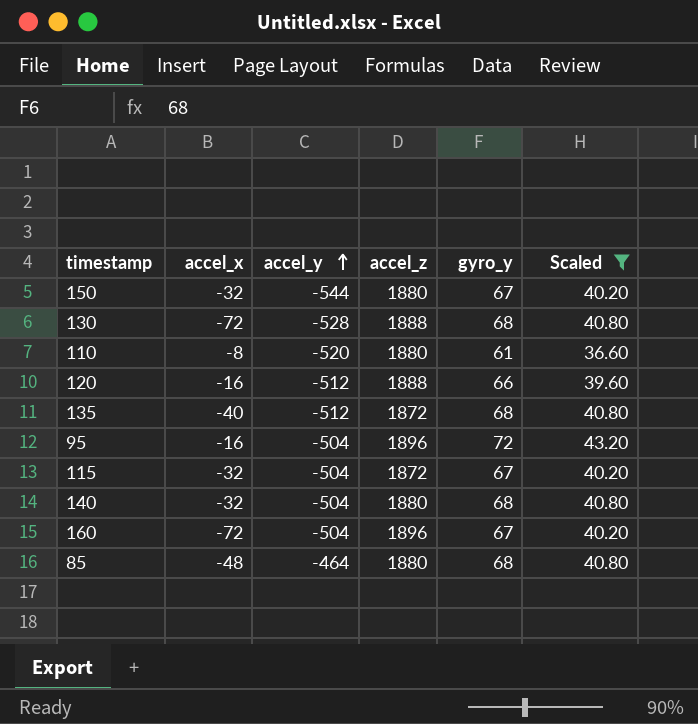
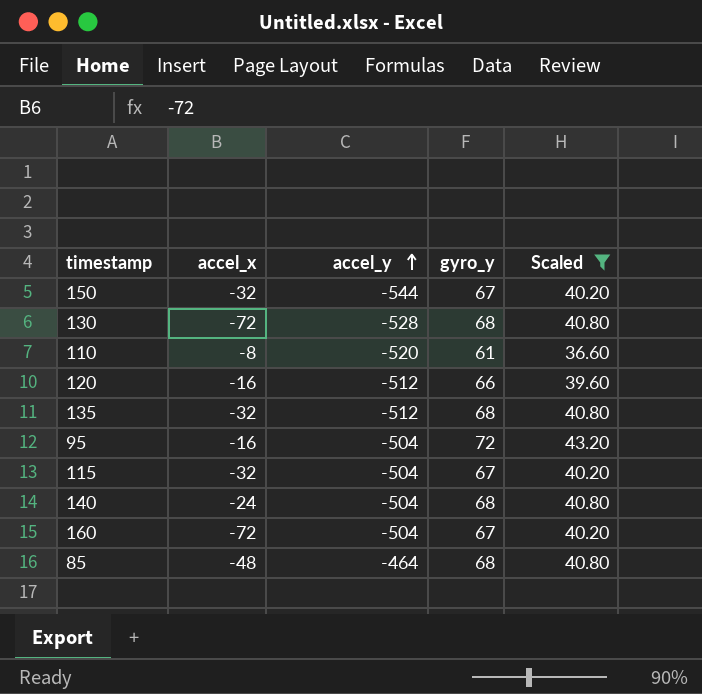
column accel_z | position: 4 -> none
135 | accel_x: -40 -> -32
140 | accel_x: -32 -> -24

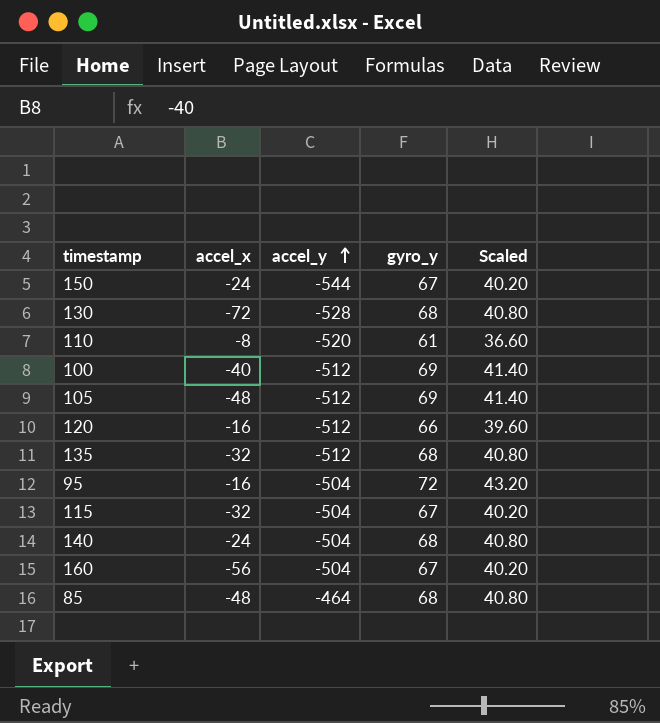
filter: Scaled != 41.40 -> none
150 | accel_x: -32 -> -24
160 | accel_x: -72 -> -56

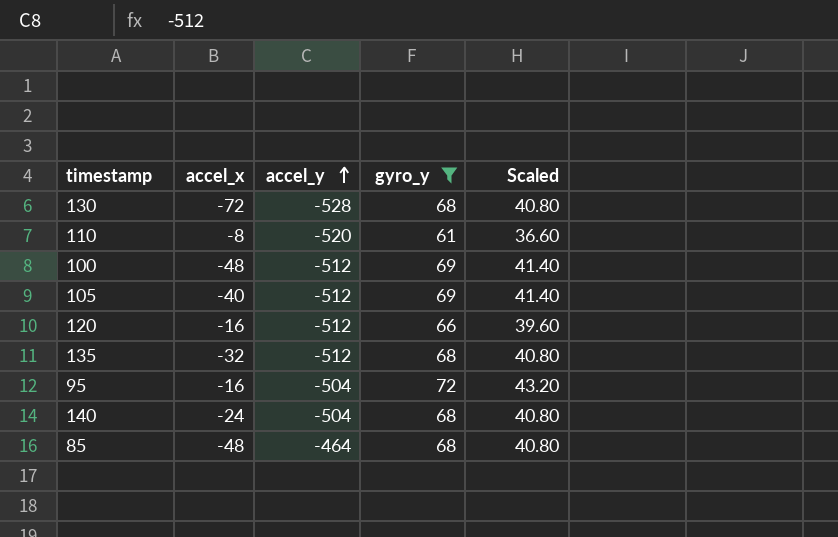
filter: none -> gyro_y != 67
100 | accel_x: -40 -> -48
105 | accel_x: -48 -> -40

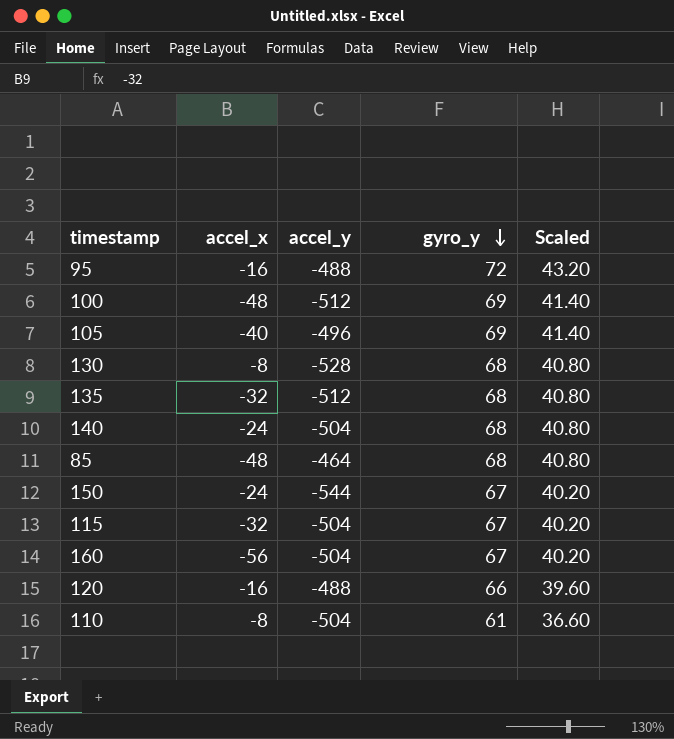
filter: gyro_y != 67 -> none
row order: accel_y ascending -> gyro_y descending
95 | accel_y: -504 -> -488
105 | accel_y: -512 -> -496
130 | accel_x: -72 -> -8
120 | accel_y: -512 -> -488
110 | accel_y: -520 -> -504

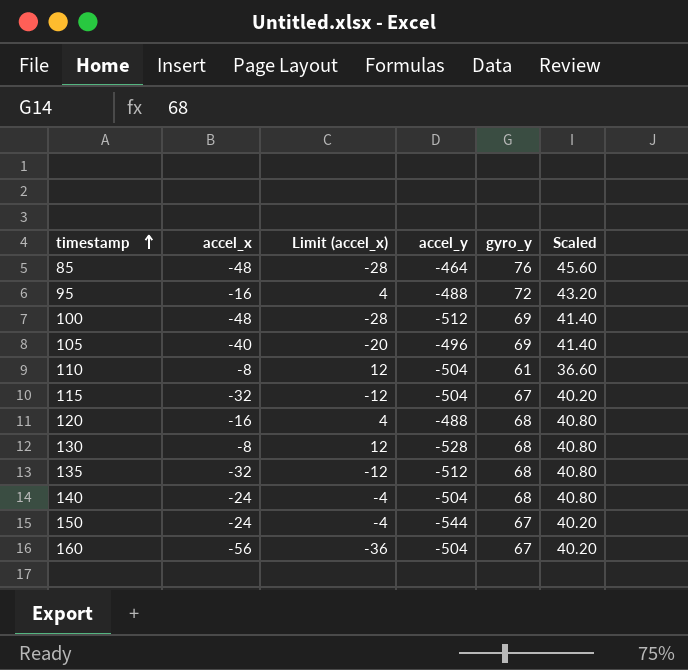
row order: gyro_y descending -> timestamp ascending
column Limit (accel_x) | formula: none -> [accel_x] + 20
85 | gyro_y: 68 -> 76
85 | Scaled: 40.80 -> 45.60
120 | gyro_y: 66 -> 68
120 | Scaled: 39.60 -> 40.80

